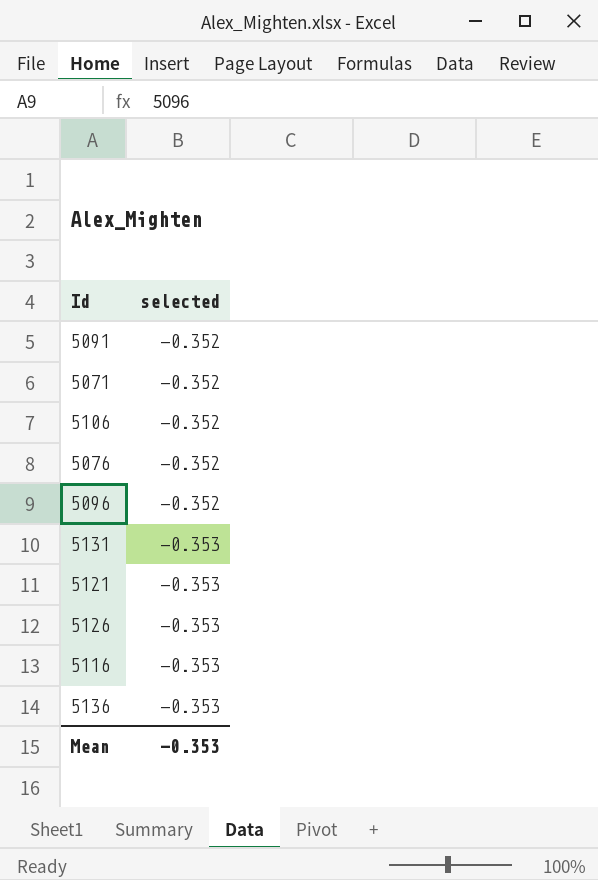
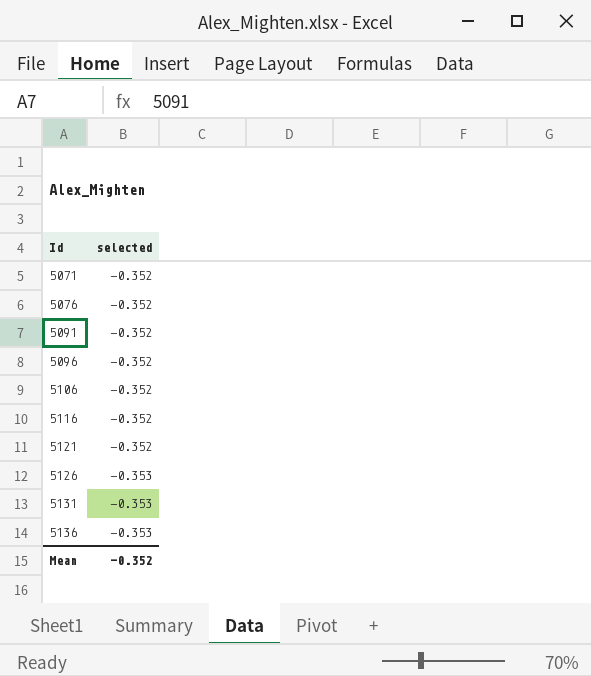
row order: selected descending -> Id ascending
5116 | selected: -0.353 -> -0.352
5121 | selected: -0.353 -> -0.352
Mean | selected: -0.353 -> -0.352

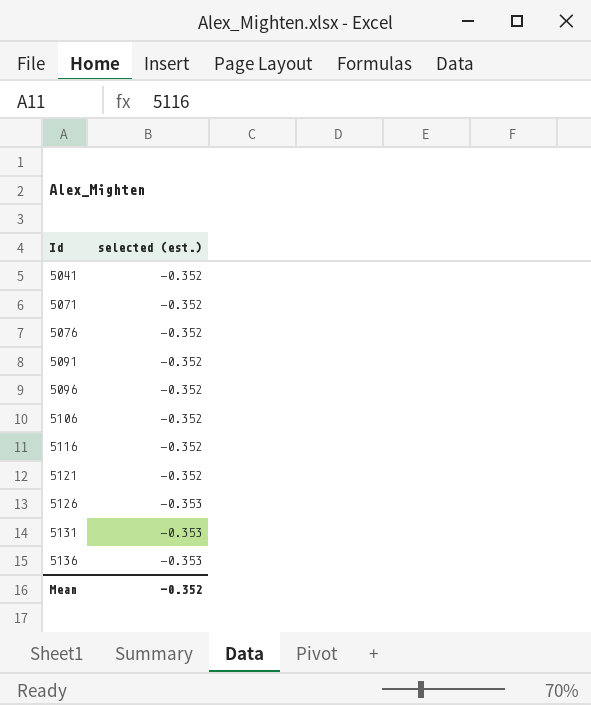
column name: selected -> selected (est.)
row 5041: none -> -0.352

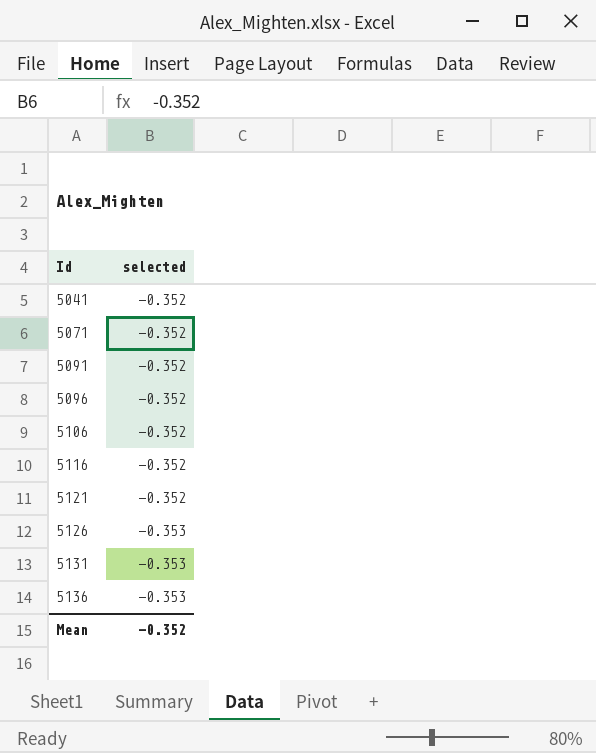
column name: selected (est.) -> selected
row 5076: -0.352 -> none

